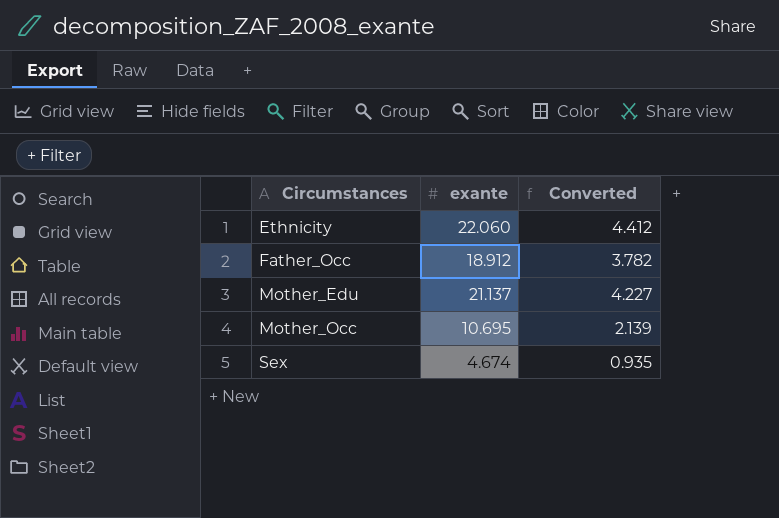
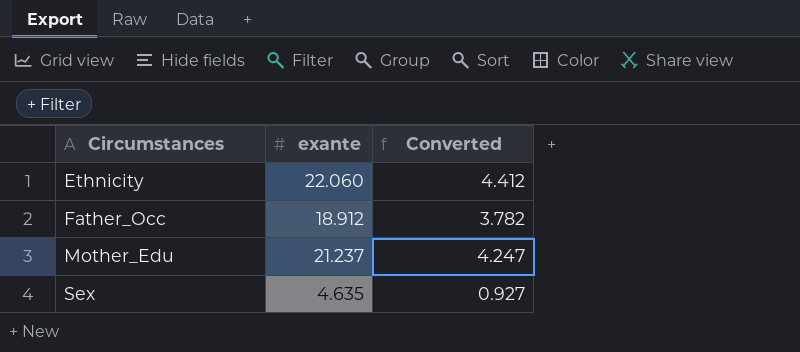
row Mother_Occ: 10.695 | 2.139 -> none
Mother_Edu | exante: 21.137 -> 21.237
Mother_Edu | Converted: 4.227 -> 4.247
Sex | exante: 4.674 -> 4.635
Sex | Converted: 0.935 -> 0.927

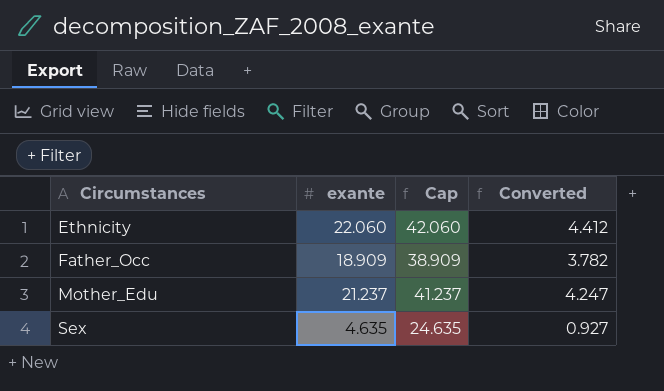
column Cap | formula: none -> [exante] + 20
Father_Occ | exante: 18.912 -> 18.909

